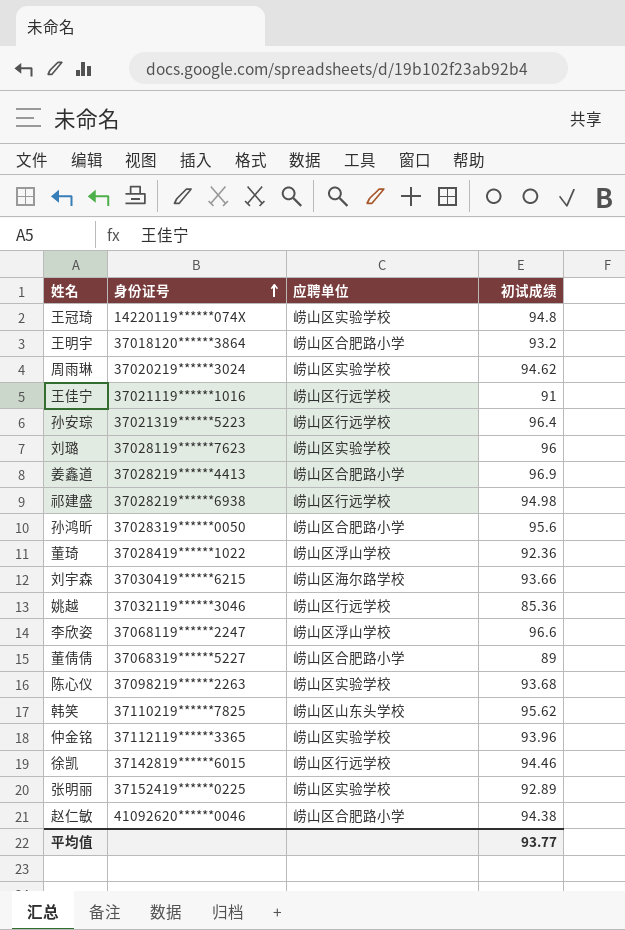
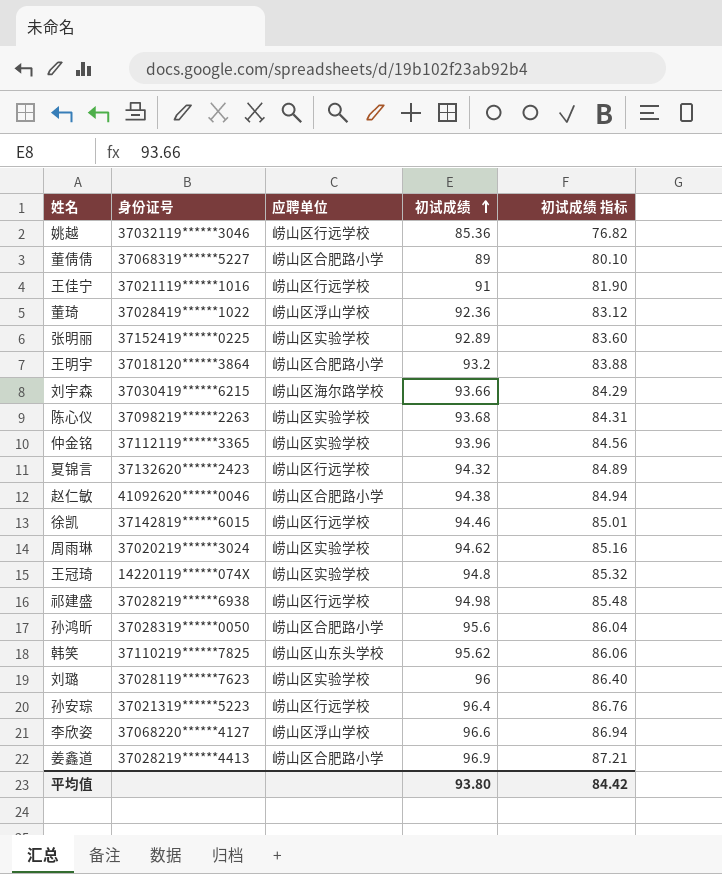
row order: 身份证号 ascending -> 初试成绩 ascending
column 初试成绩 指标 | formula: none -> [初试成绩] * 0.9
row 夏锦言: none -> 37132620******2423 | 崂山区行远学校 | 94.32 | 84.89
李欣姿 | 身份证号: 37068119******2247 -> 37068220******4127
平均值 | 初试成绩: 93.77 -> 93.80

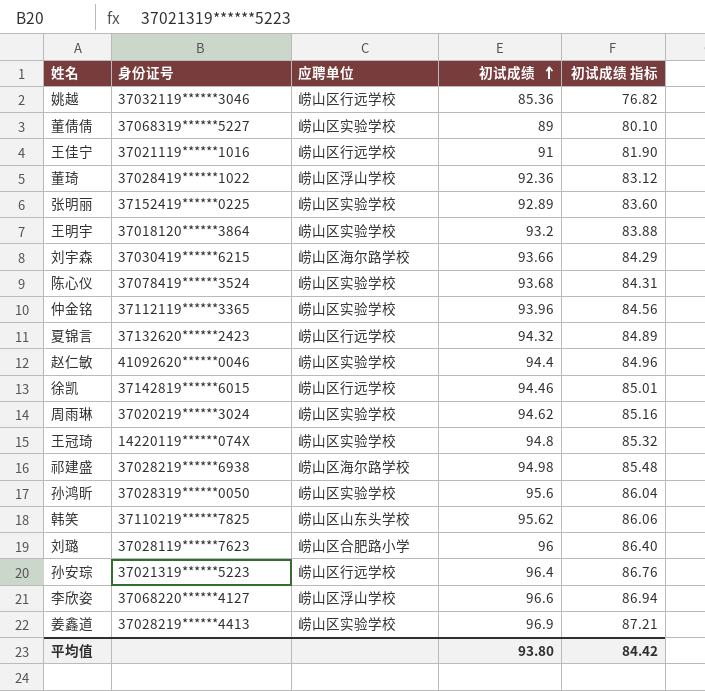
董倩倩 | 应聘单位: 崂山区合肥路小学 -> 崂山区实验学校
王明宇 | 应聘单位: 崂山区合肥路小学 -> 崂山区实验学校
陈心仪 | 身份证号: 37098219******2263 -> 37078419******3524
赵仁敏 | 应聘单位: 崂山区合肥路小学 -> 崂山区实验学校
赵仁敏 | 初试成绩: 94.38 -> 94.4
赵仁敏 | 初试成绩 指标: 84.94 -> 84.96
祁建盛 | 应聘单位: 崂山区行远学校 -> 崂山区海尔路学校
孙鸿昕 | 应聘单位: 崂山区合肥路小学 -> 崂山区实验学校
刘璐 | 应聘单位: 崂山区实验学校 -> 崂山区合肥路小学
姜鑫道 | 应聘单位: 崂山区合肥路小学 -> 崂山区实验学校

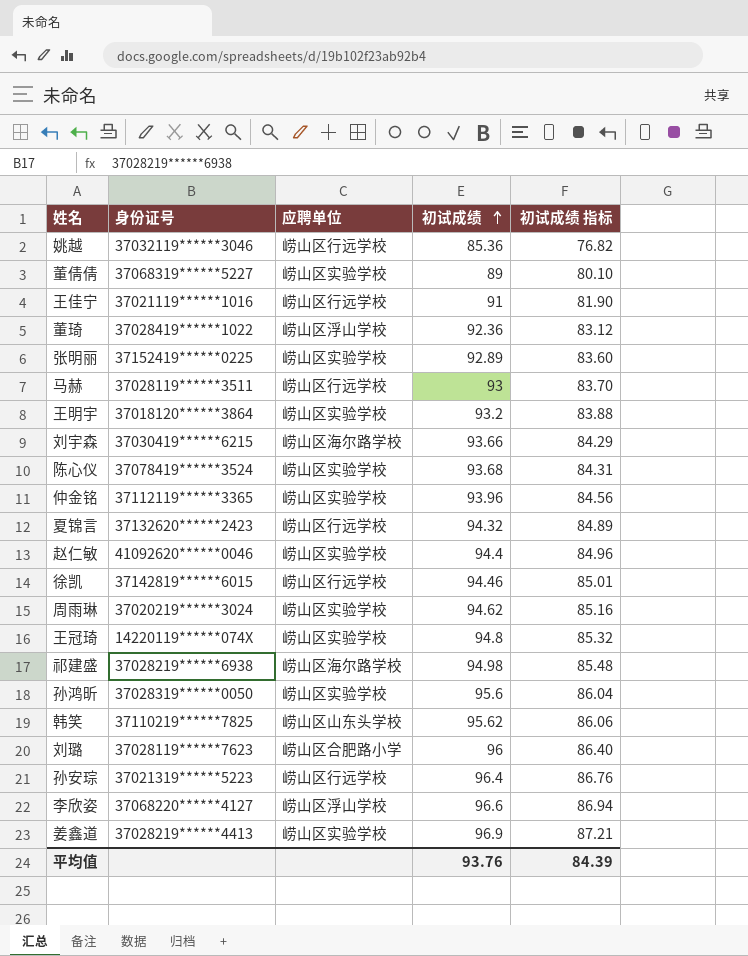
row 马赫: none -> 37028119******3511 | 崂山区行远学校 | 93 | 83.70
平均值 | 初试成绩: 93.80 -> 93.76
平均值 | 初试成绩 指标: 84.42 -> 84.39

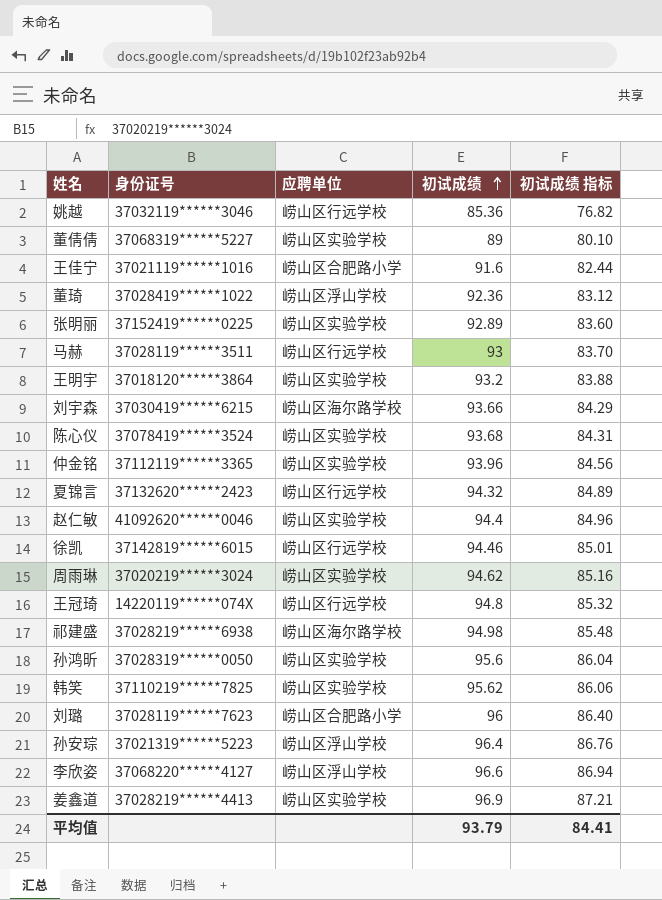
王佳宁 | 应聘单位: 崂山区行远学校 -> 崂山区合肥路小学
王佳宁 | 初试成绩: 91 -> 91.6
王佳宁 | 初试成绩 指标: 81.90 -> 82.44
王冠琦 | 应聘单位: 崂山区实验学校 -> 崂山区行远学校
韩笑 | 应聘单位: 崂山区山东头学校 -> 崂山区实验学校
孙安琮 | 应聘单位: 崂山区行远学校 -> 崂山区浮山学校
平均值 | 初试成绩: 93.76 -> 93.79
平均值 | 初试成绩 指标: 84.39 -> 84.41

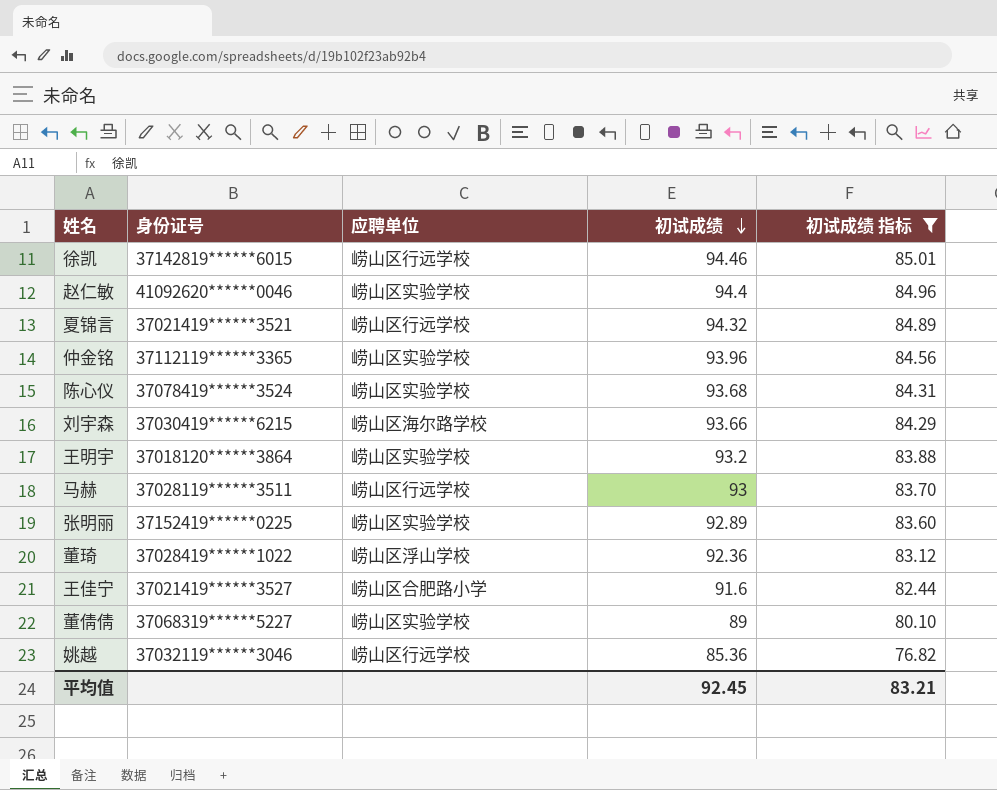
filter: none -> 初试成绩 指标 <= 85.01
row order: 初试成绩 ascending -> 初试成绩 descending
夏锦言 | 身份证号: 37132620******2423 -> 37021419******3521
王佳宁 | 身份证号: 37021119******1016 -> 37021419******3527
平均值 | 初试成绩: 93.79 -> 92.45
平均值 | 初试成绩 指标: 84.41 -> 83.21

